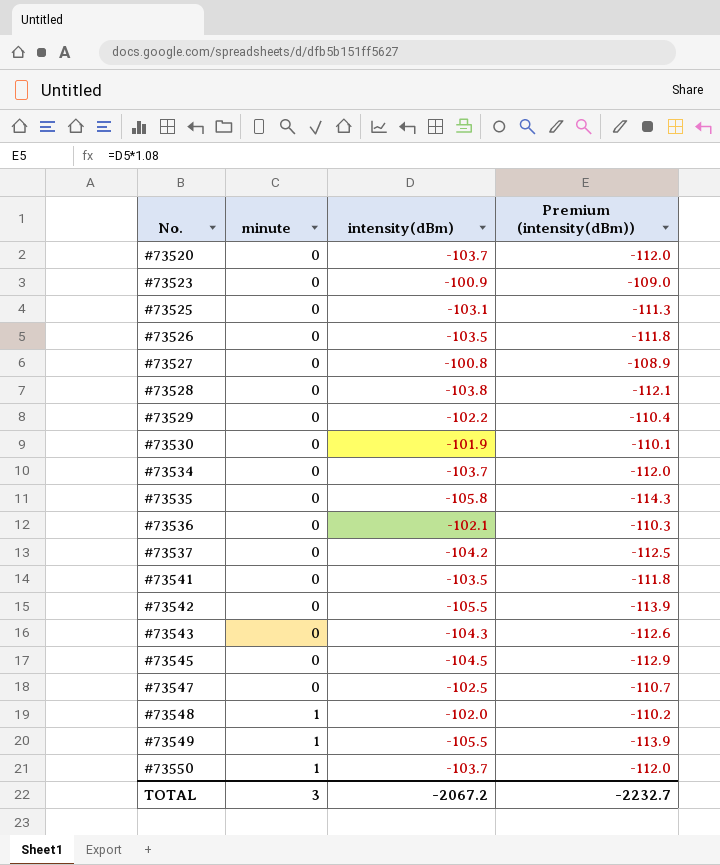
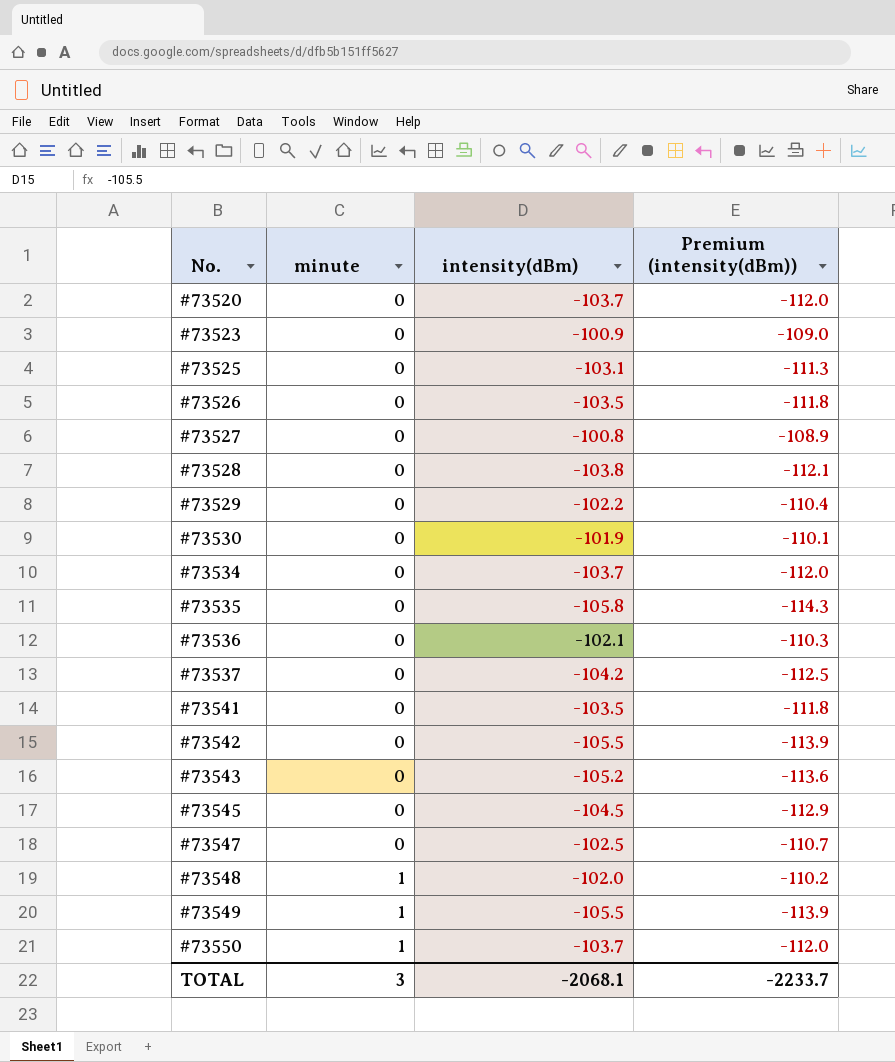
#73543 | intensity(dBm): -104.3 -> -105.2
#73543 | Premium (intensity(dBm)): -112.6 -> -113.6
TOTAL | intensity(dBm): -2067.2 -> -2068.1
TOTAL | Premium (intensity(dBm)): -2232.7 -> -2233.7

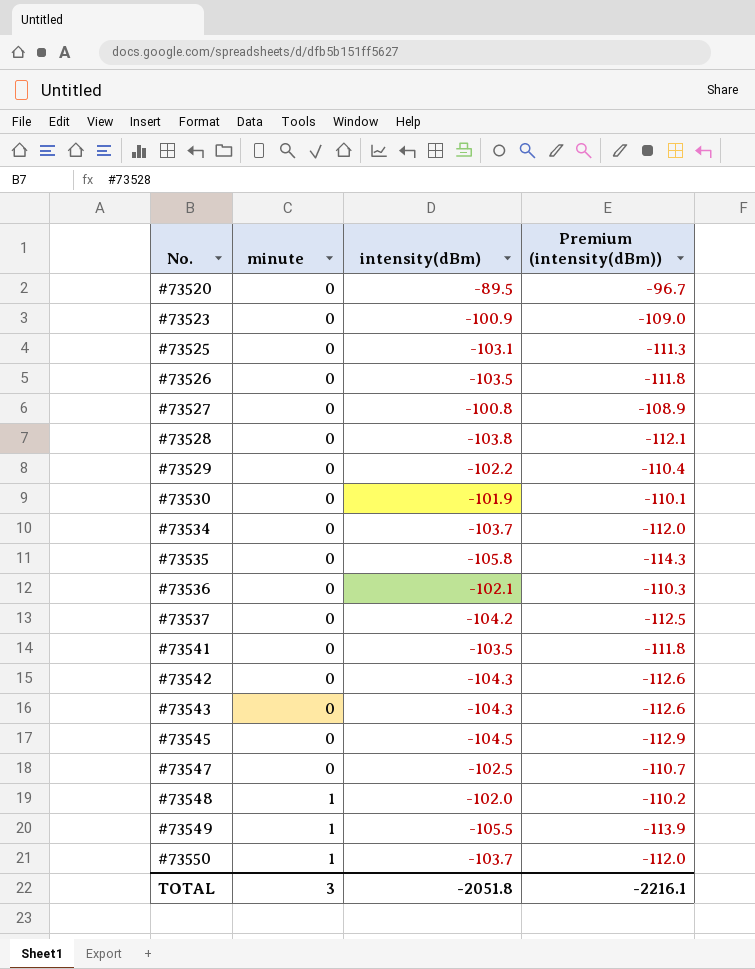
#73520 | intensity(dBm): -103.7 -> -89.5
#73520 | Premium (intensity(dBm)): -112.0 -> -96.7
#73542 | intensity(dBm): -105.5 -> -104.3
#73542 | Premium (intensity(dBm)): -113.9 -> -112.6
#73543 | intensity(dBm): -105.2 -> -104.3
#73543 | Premium (intensity(dBm)): -113.6 -> -112.6
TOTAL | intensity(dBm): -2068.1 -> -2051.8
TOTAL | Premium (intensity(dBm)): -2233.7 -> -2216.1

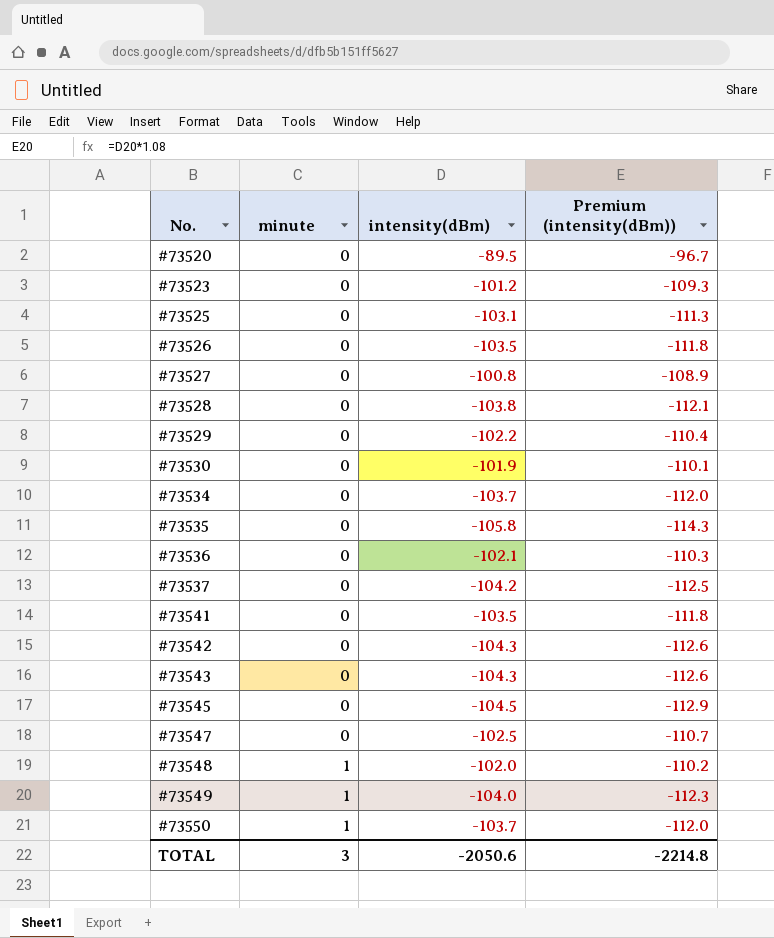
#73523 | intensity(dBm): -100.9 -> -101.2
#73523 | Premium (intensity(dBm)): -109.0 -> -109.3
#73549 | intensity(dBm): -105.5 -> -104.0
#73549 | Premium (intensity(dBm)): -113.9 -> -112.3
TOTAL | intensity(dBm): -2051.8 -> -2050.6
TOTAL | Premium (intensity(dBm)): -2216.1 -> -2214.8

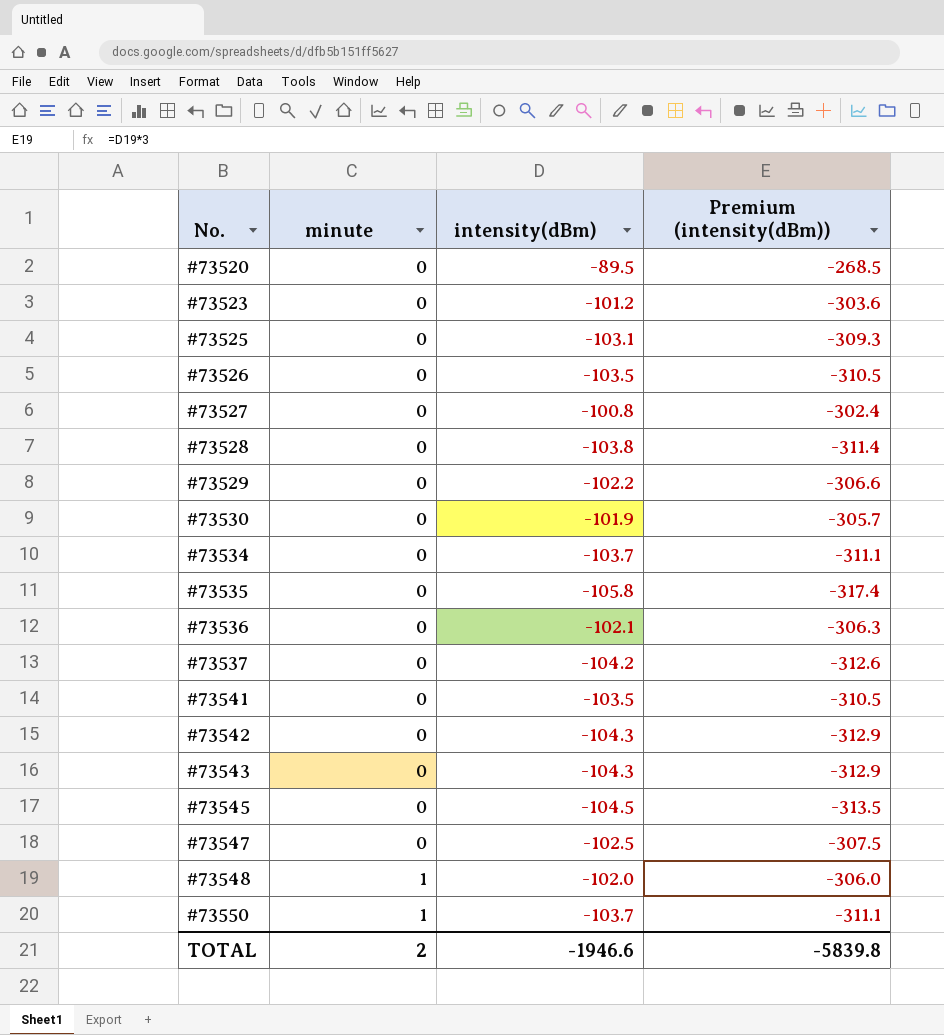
column Premium (intensity(dBm)) | formula: [intensity(dBm)] * 1.08 -> [intensity(dBm)] * 3
row #73549: 1 | -104.0 | -112.3 -> none
TOTAL | minute: 3 -> 2
TOTAL | intensity(dBm): -2050.6 -> -1946.6
TOTAL | Premium (intensity(dBm)): -2214.8 -> -5839.8

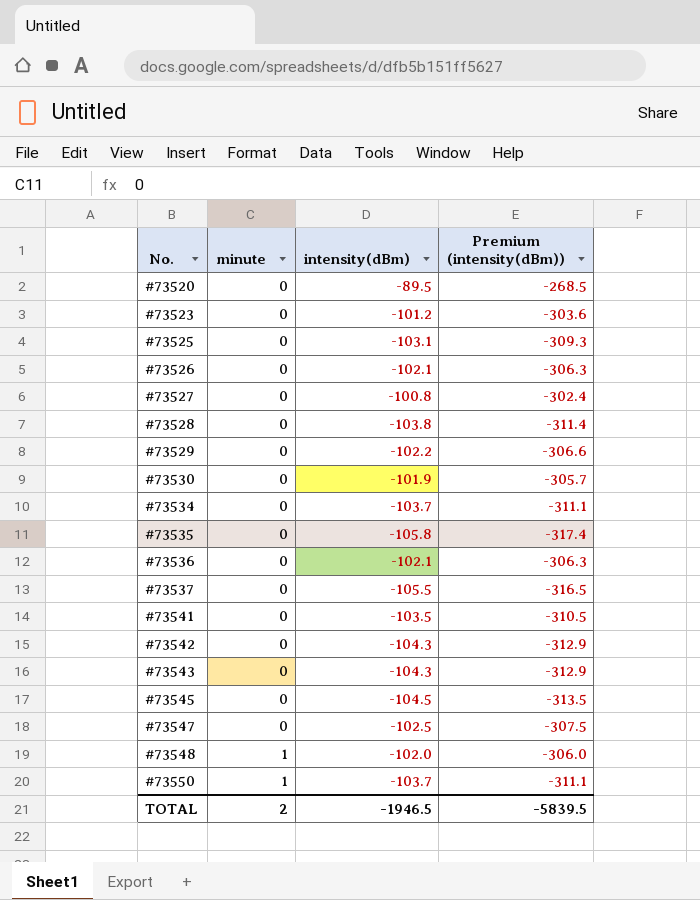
#73526 | intensity(dBm): -103.5 -> -102.1
#73526 | Premium (intensity(dBm)): -310.5 -> -306.3
#73537 | intensity(dBm): -104.2 -> -105.5
#73537 | Premium (intensity(dBm)): -312.6 -> -316.5
TOTAL | intensity(dBm): -1946.6 -> -1946.5
TOTAL | Premium (intensity(dBm)): -5839.8 -> -5839.5

